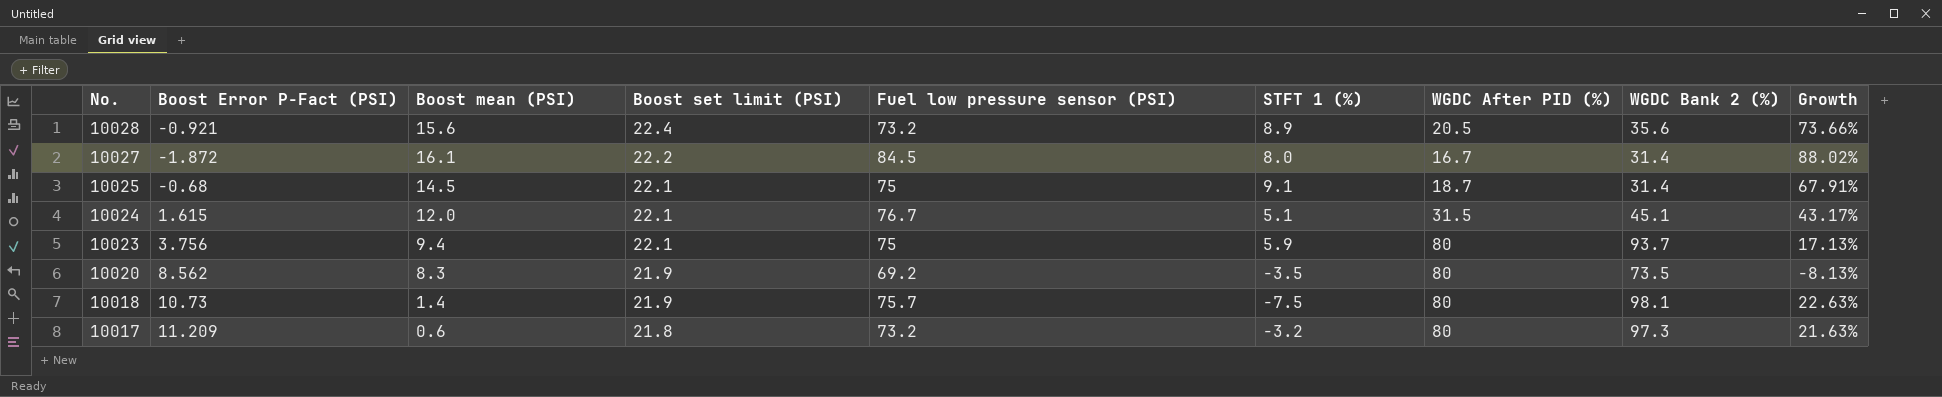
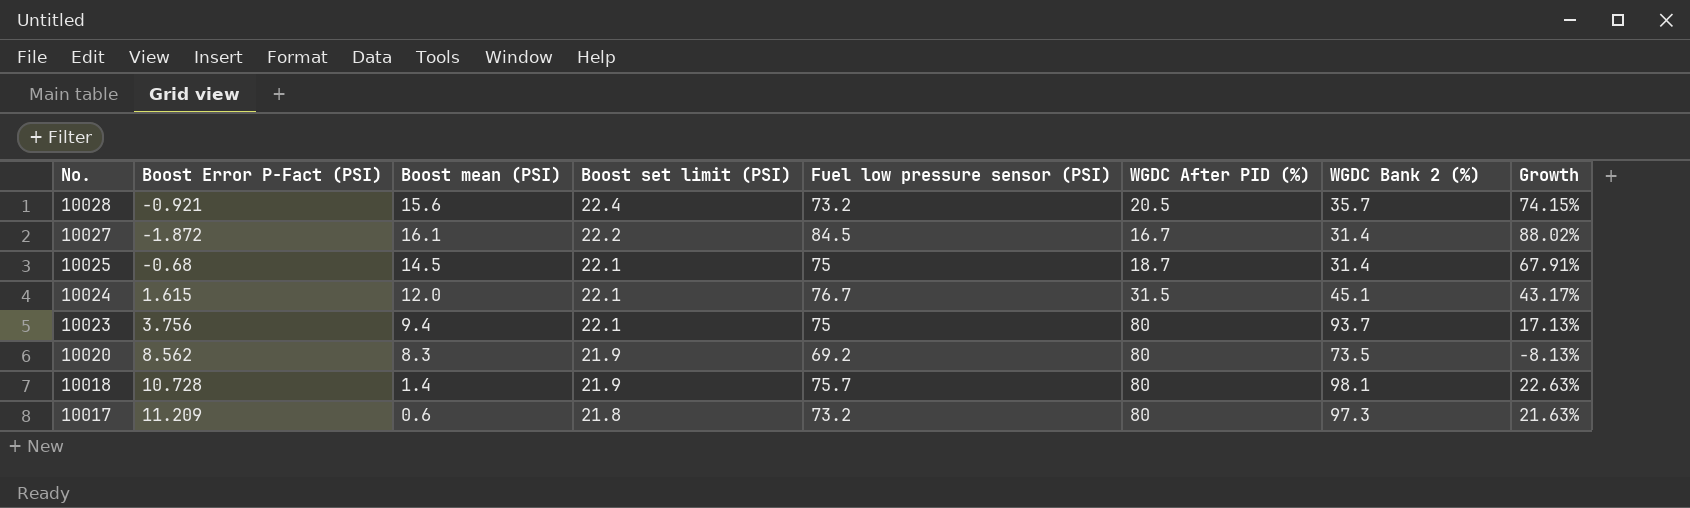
column STFT 1 (%) | position: 6 -> none
10028 | WGDC Bank 2 (%): 35.6 -> 35.7
10028 | Growth: 73.66% -> 74.15%
10018 | Boost Error P-Fact (PSI): 10.73 -> 10.728

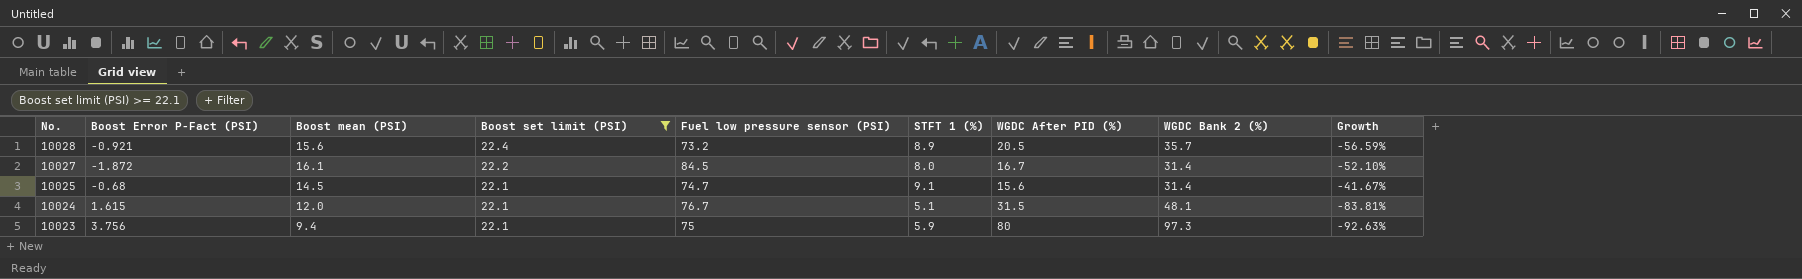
filter: none -> Boost set limit (PSI) >= 22.1
column STFT 1 (%) | position: none -> 6
column Growth | formula: ([WGDC Bank 2 (%)] - [WGDC After PID (%)]) / [WGDC After PID (%)] -> ([STFT 1 (%)] - [WGDC After PID (%)]) / [WGDC After PID (%)]
10025 | Fuel low pressure sensor (PSI): 75 -> 74.7
10025 | WGDC After PID (%): 18.7 -> 15.6
10024 | WGDC Bank 2 (%): 45.1 -> 48.1
10023 | WGDC Bank 2 (%): 93.7 -> 97.3

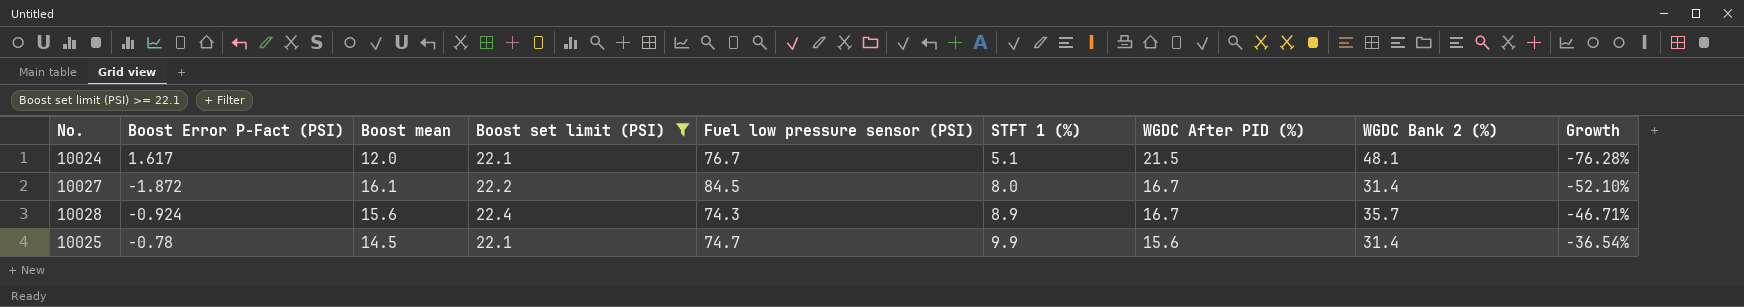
row order: No. descending -> STFT 1 (%) ascending
column name: Boost mean (PSI) -> Boost mean
row 10023: 3.756 | 9.4 | 22.1 | 75 | 5.9 | 80 | 97.3 | -92.63% -> none
10024 | Boost Error P-Fact (PSI): 1.615 -> 1.617
10024 | WGDC After PID (%): 31.5 -> 21.5
10024 | Growth: -83.81% -> -76.28%
10028 | Boost Error P-Fact (PSI): -0.921 -> -0.924
10028 | Fuel low pressure sensor (PSI): 73.2 -> 74.3
10028 | WGDC After PID (%): 20.5 -> 16.7
10028 | Growth: -56.59% -> -46.71%
10025 | Boost Error P-Fact (PSI): -0.68 -> -0.78
10025 | STFT 1 (%): 9.1 -> 9.9
10025 | Growth: -41.67% -> -36.54%

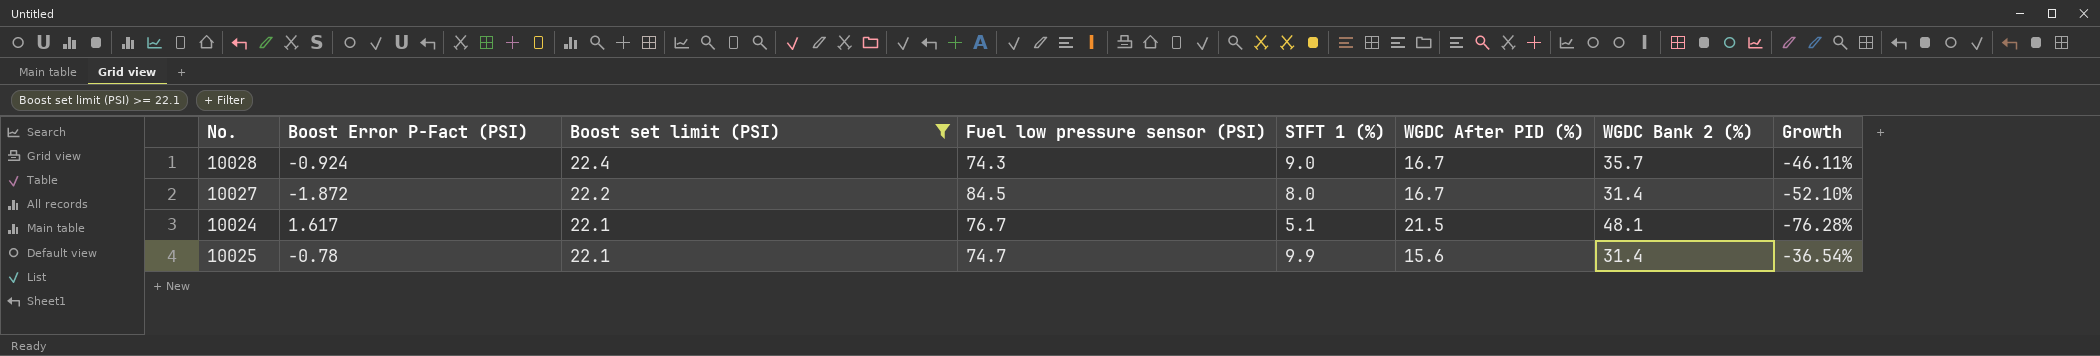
row order: STFT 1 (%) ascending -> Boost set limit (PSI) descending
column Boost mean | position: 3 -> none
10028 | STFT 1 (%): 8.9 -> 9.0
10028 | Growth: -46.71% -> -46.11%

